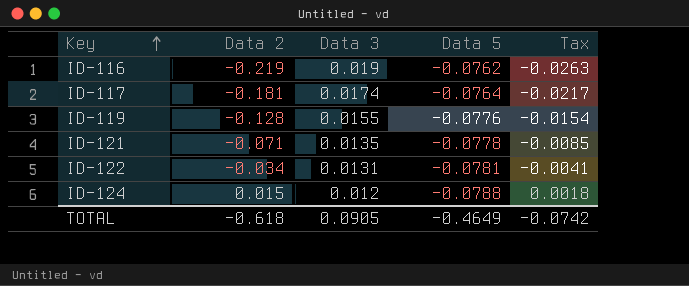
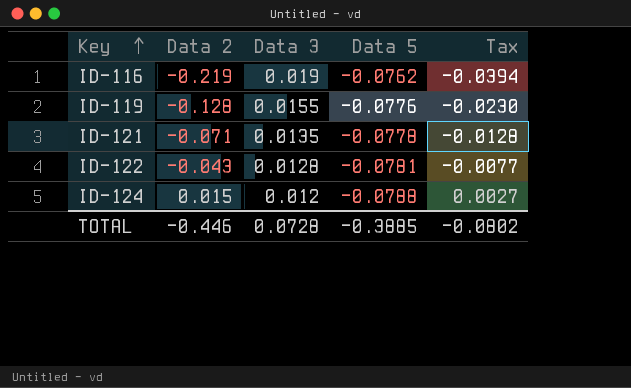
column Tax | formula: [Data 2] * 0.12 -> [Data 2] * 0.18
row ID-117: -0.181 | 0.0174 | -0.0764 | -0.0217 -> none
ID-122 | Data 2: -0.034 -> -0.043
ID-122 | Data 3: 0.0131 -> 0.0128
TOTAL | Data 2: -0.618 -> -0.446
TOTAL | Data 3: 0.0905 -> 0.0728
TOTAL | Data 5: -0.4649 -> -0.3885
TOTAL | Tax: -0.0742 -> -0.0802

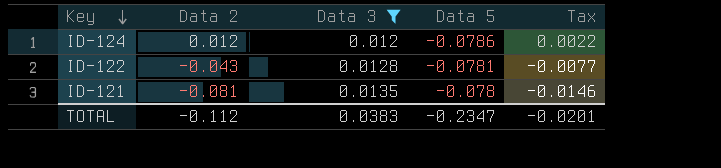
filter: none -> Data 3 <= 0.0135
row order: Key ascending -> Key descending
ID-124 | Data 2: 0.015 -> 0.012
ID-124 | Data 5: -0.0788 -> -0.0786
ID-124 | Tax: 0.0027 -> 0.0022
ID-121 | Data 2: -0.071 -> -0.081
ID-121 | Data 5: -0.0778 -> -0.078
ID-121 | Tax: -0.0128 -> -0.0146
TOTAL | Data 2: -0.446 -> -0.112
TOTAL | Data 3: 0.0728 -> 0.0383
TOTAL | Data 5: -0.3885 -> -0.2347
TOTAL | Tax: -0.0802 -> -0.0201

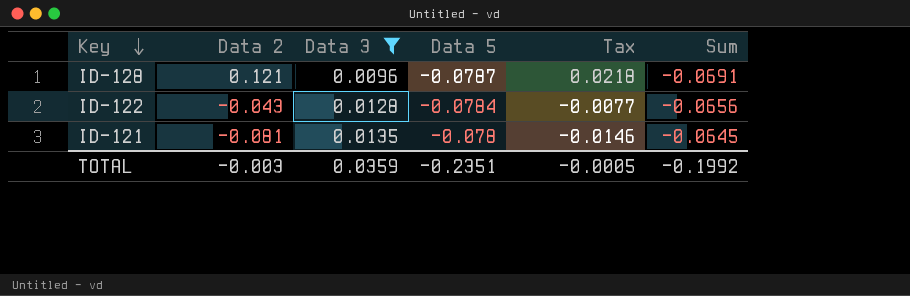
column Sum | formula: none -> [Data 3] + [Data 5]
row ID-124: 0.012 | 0.012 | -0.0786 | 0.0022 -> none
row ID-128: none -> 0.121 | 0.0096 | -0.0787 | 0.0218 | -0.0691
ID-122 | Data 5: -0.0781 -> -0.0784
TOTAL | Data 2: -0.112 -> -0.003
TOTAL | Data 3: 0.0383 -> 0.0359
TOTAL | Data 5: -0.2347 -> -0.2351
TOTAL | Tax: -0.0201 -> -0.0005

